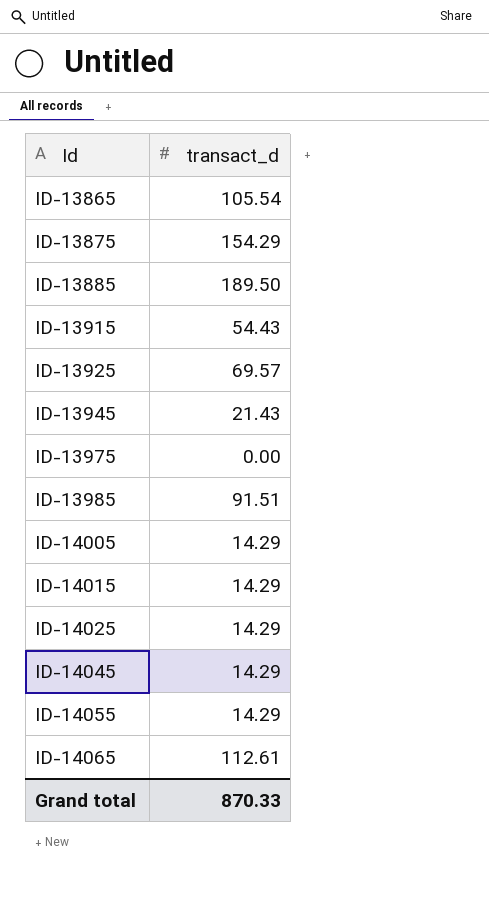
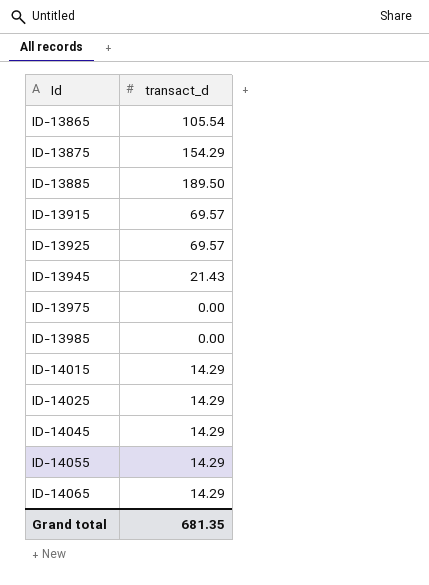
row ID-14005: 14.29 -> none
ID-13915 | transact_d: 54.43 -> 69.57
ID-13985 | transact_d: 91.51 -> 0.00
ID-14065 | transact_d: 112.61 -> 14.29
Grand total | transact_d: 870.33 -> 681.35

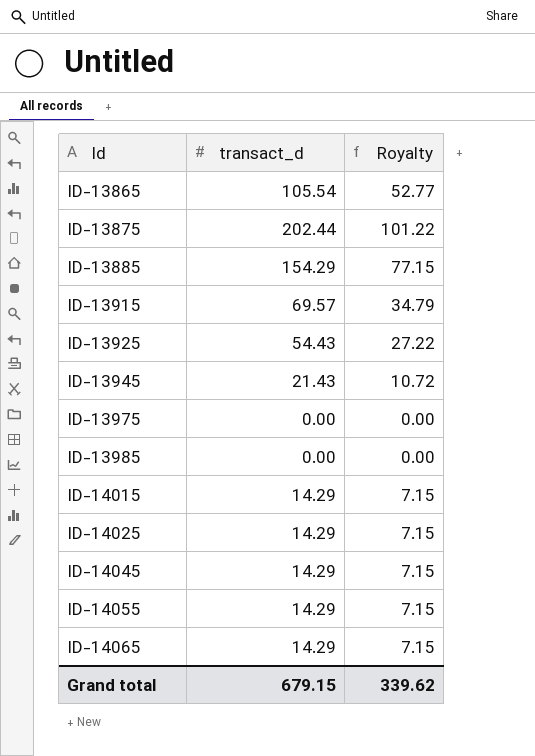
column Royalty | formula: none -> [transact_d] * 0.5
ID-13875 | transact_d: 154.29 -> 202.44
ID-13885 | transact_d: 189.50 -> 154.29
ID-13925 | transact_d: 69.57 -> 54.43
Grand total | transact_d: 681.35 -> 679.15

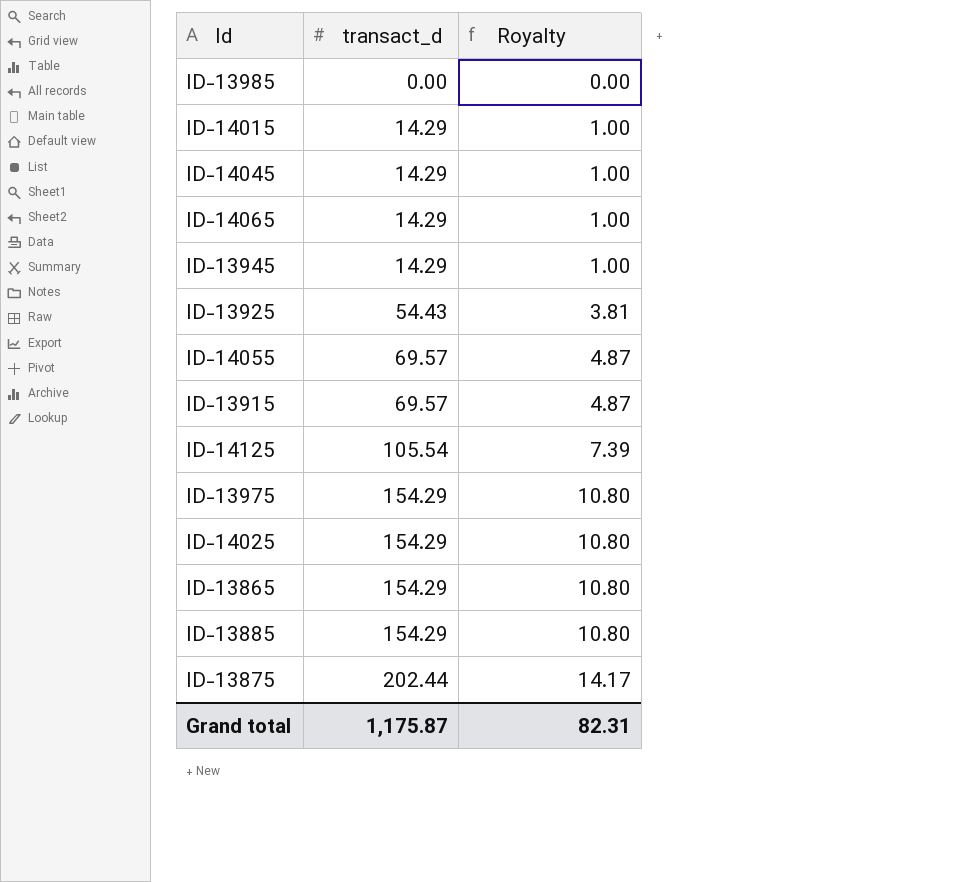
row order: Id ascending -> transact_d ascending
column Royalty | formula: [transact_d] * 0.5 -> [transact_d] * 0.07
ID-13945 | transact_d: 21.43 -> 14.29
ID-14055 | transact_d: 14.29 -> 69.57
row ID-14125: none -> 105.54 | 7.39
ID-13975 | transact_d: 0.00 -> 154.29
ID-14025 | transact_d: 14.29 -> 154.29
ID-13865 | transact_d: 105.54 -> 154.29
Grand total | transact_d: 679.15 -> 1,175.87
Grand total | Royalty: 339.62 -> 82.31

